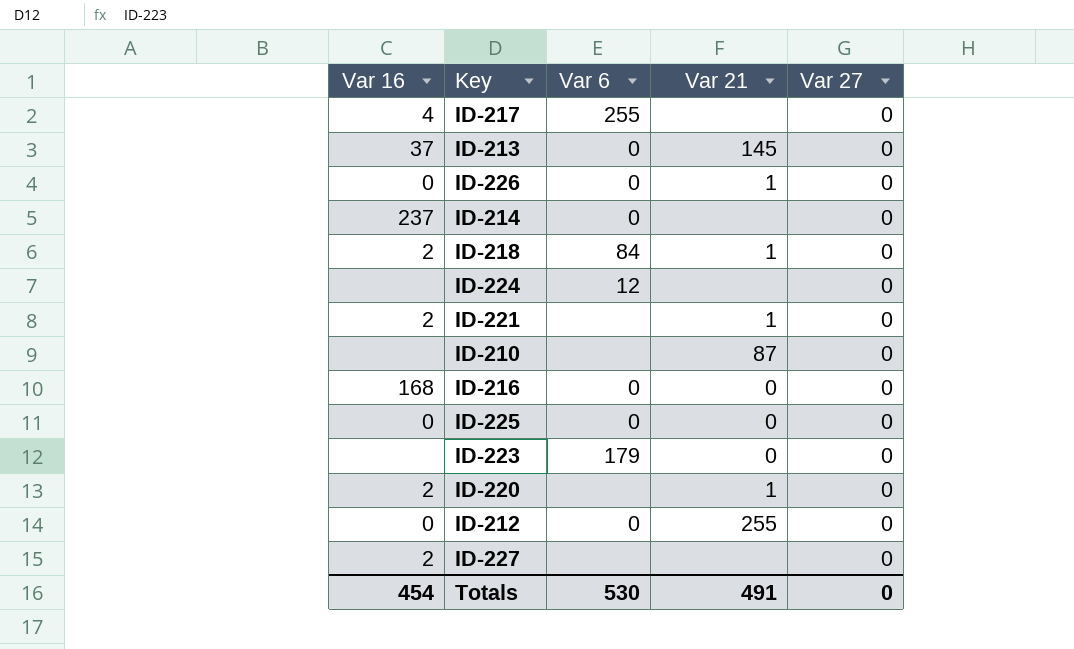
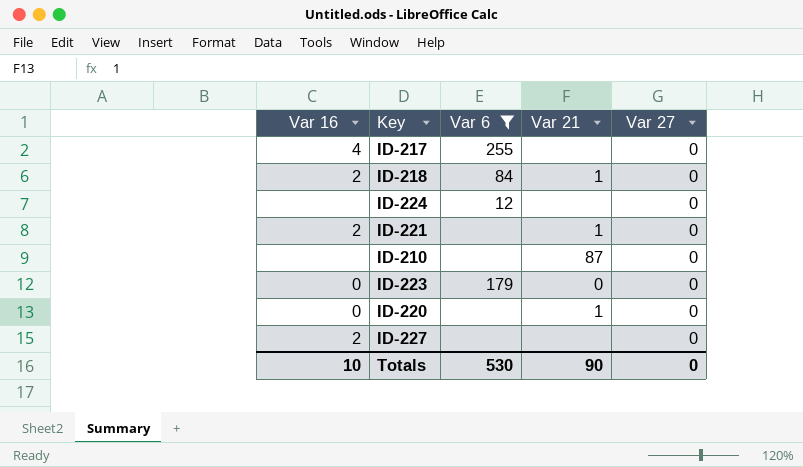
filter: none -> Var 6 != 0
ID-223 | Var 16: none -> 0
ID-220 | Var 16: 2 -> 0
Totals | Var 16: 454 -> 10
Totals | Var 21: 491 -> 90

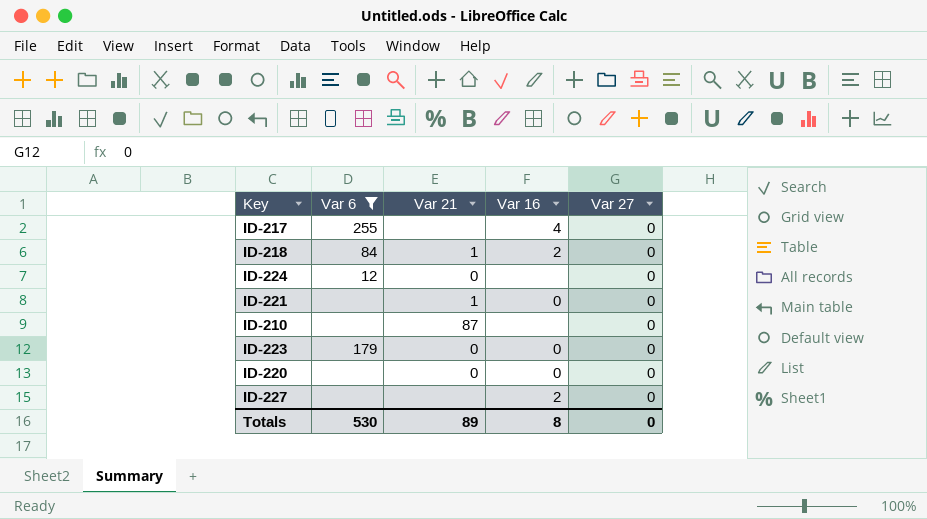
column Var 16 | position: 1 -> 4
ID-224 | Var 21: none -> 0
ID-221 | Var 16: 2 -> 0
ID-220 | Var 21: 1 -> 0
Totals | Var 21: 90 -> 89
Totals | Var 16: 10 -> 8

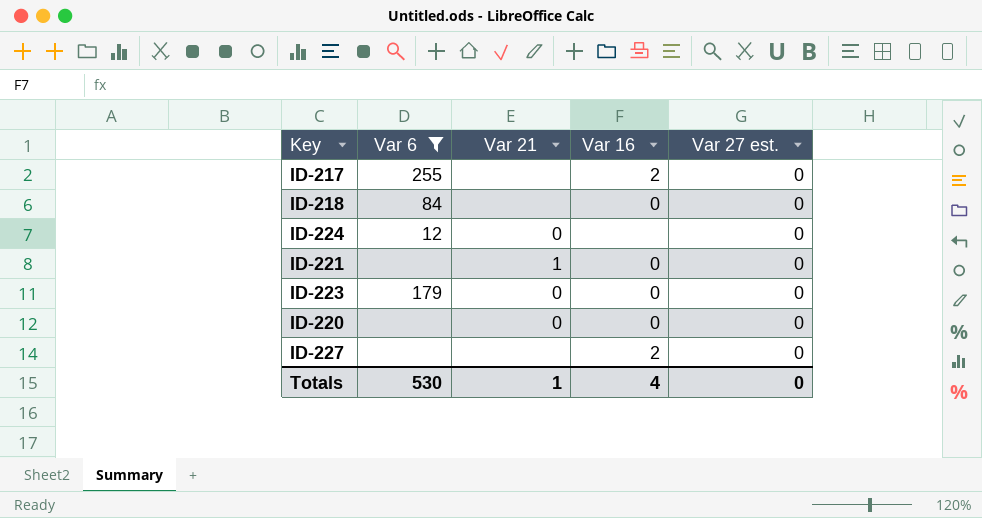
column name: Var 27 -> Var 27 est.
row ID-210: none | 87 | none | 0 -> none
ID-217 | Var 16: 4 -> 2
ID-218 | Var 21: 1 -> none
ID-218 | Var 16: 2 -> 0
Totals | Var 21: 89 -> 1
Totals | Var 16: 8 -> 4

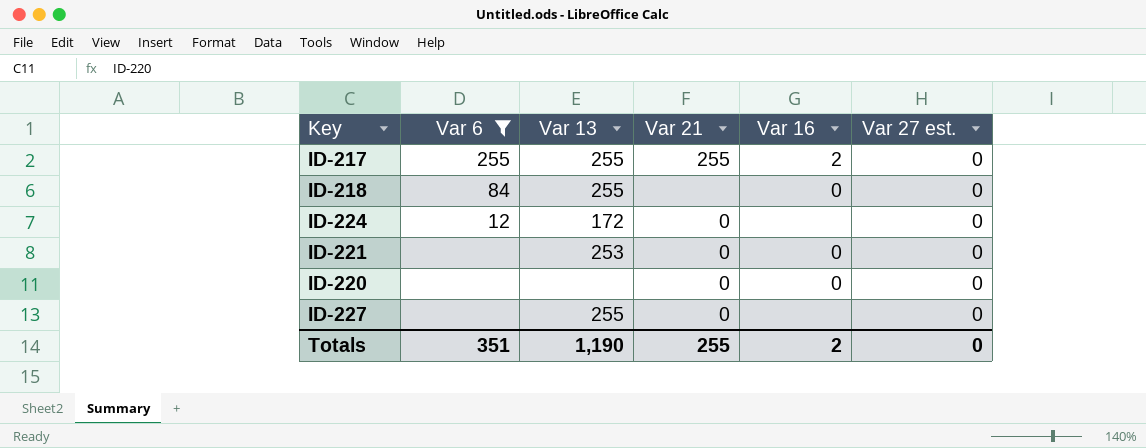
column Var 13 | position: none -> 3
row ID-223: 179 | 0 | 0 | 0 -> none
ID-217 | Var 21: none -> 255
ID-221 | Var 21: 1 -> 0
ID-227 | Var 21: none -> 0
ID-227 | Var 16: 2 -> none
Totals | Var 6: 530 -> 351
Totals | Var 21: 1 -> 255
Totals | Var 16: 4 -> 2

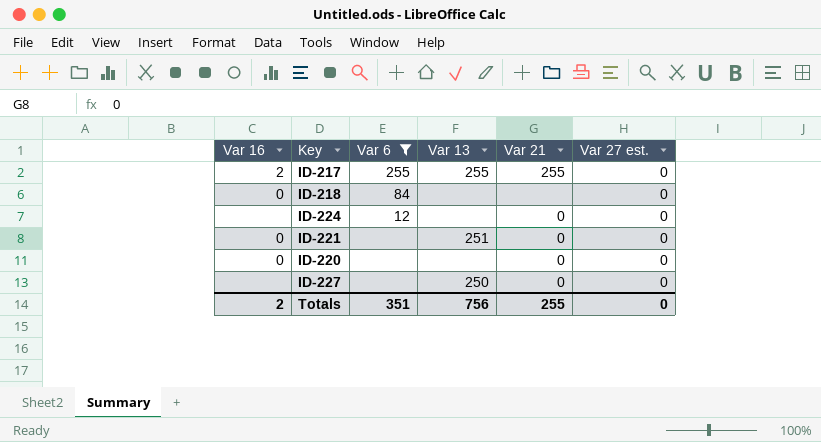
column Var 16 | position: 5 -> 1
ID-218 | Var 13: 255 -> none
ID-224 | Var 13: 172 -> none
ID-221 | Var 13: 253 -> 251
ID-227 | Var 13: 255 -> 250
Totals | Var 13: 1,190 -> 756

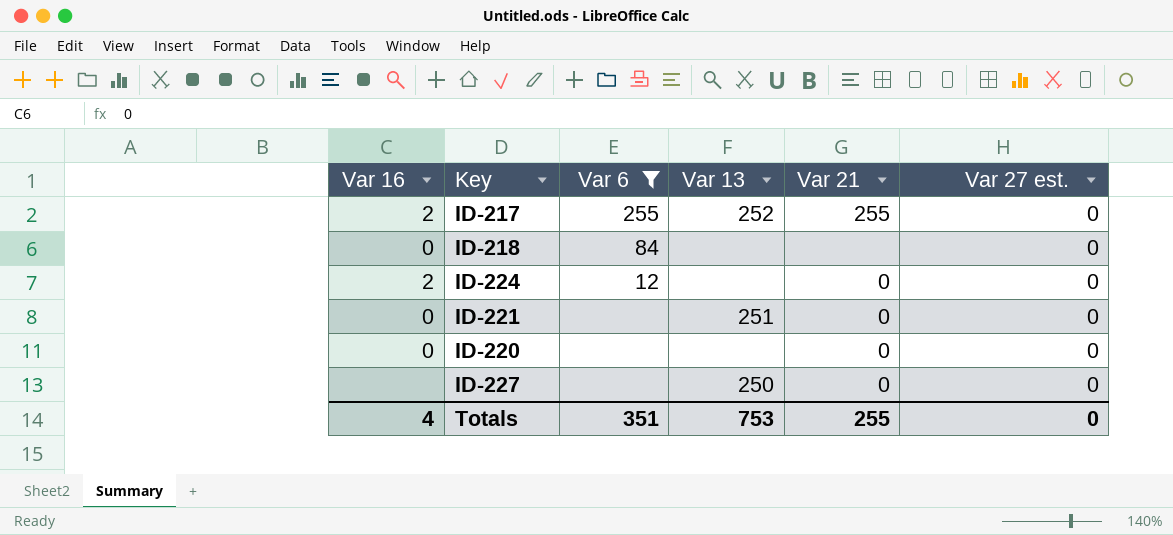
ID-217 | Var 13: 255 -> 252
ID-224 | Var 16: none -> 2
Totals | Var 16: 2 -> 4
Totals | Var 13: 756 -> 753

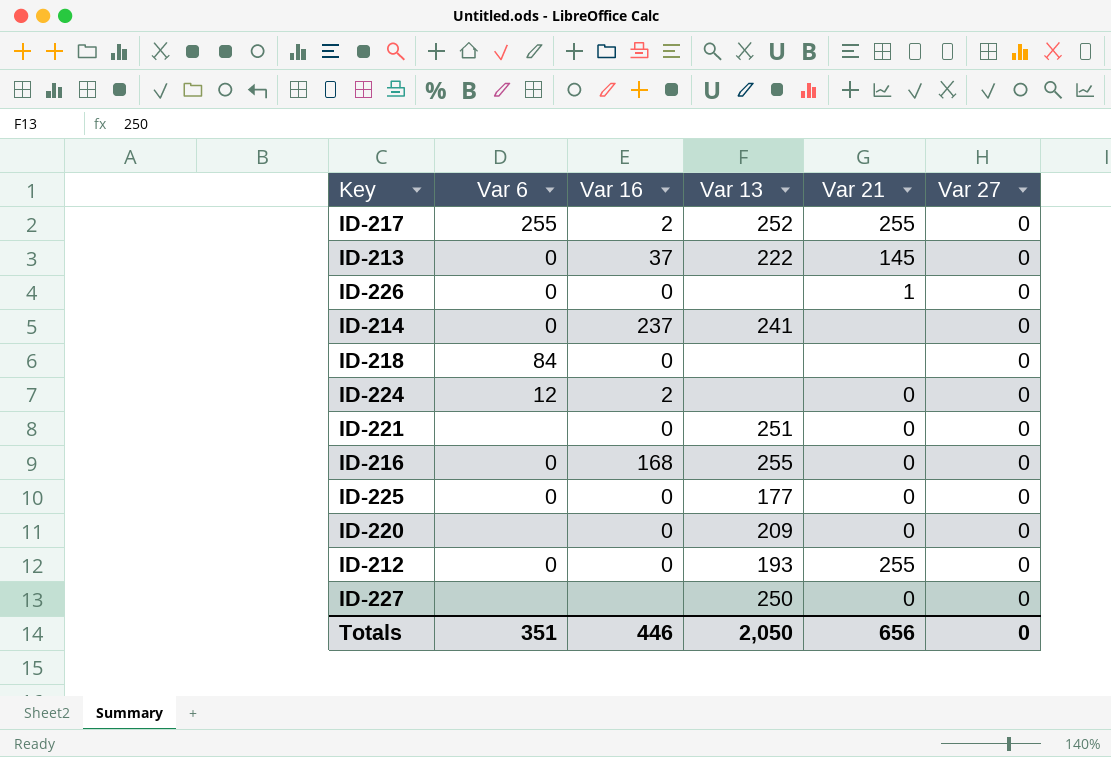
filter: Var 6 != 0 -> none
column Var 16 | position: 1 -> 3
column name: Var 27 est. -> Var 27
ID-220 | Var 13: none -> 209
Totals | Var 16: 4 -> 446
Totals | Var 13: 753 -> 2,050
Totals | Var 21: 255 -> 656

